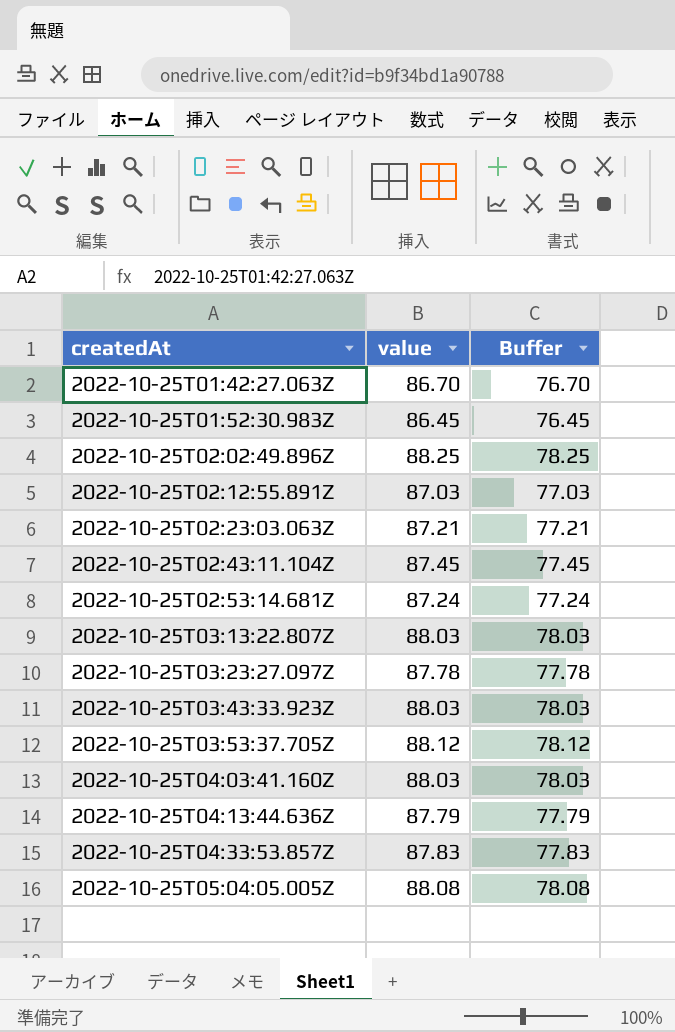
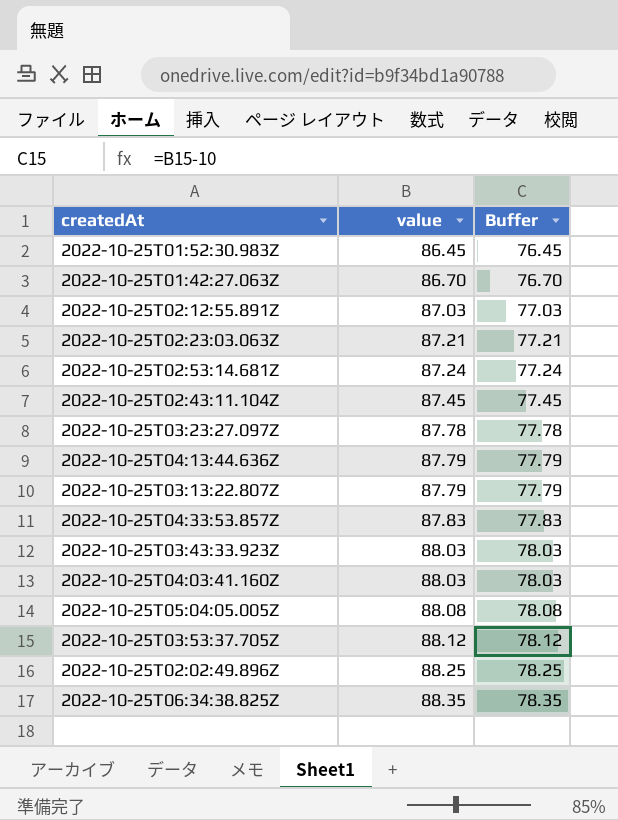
row order: createdAt ascending -> value ascending
2022-10-25T03:13:22.807Z | value: 88.03 -> 87.79
2022-10-25T03:13:22.807Z | Buffer: 78.03 -> 77.79
row 2022-10-25T06:34:38.825Z: none -> 88.35 | 78.35

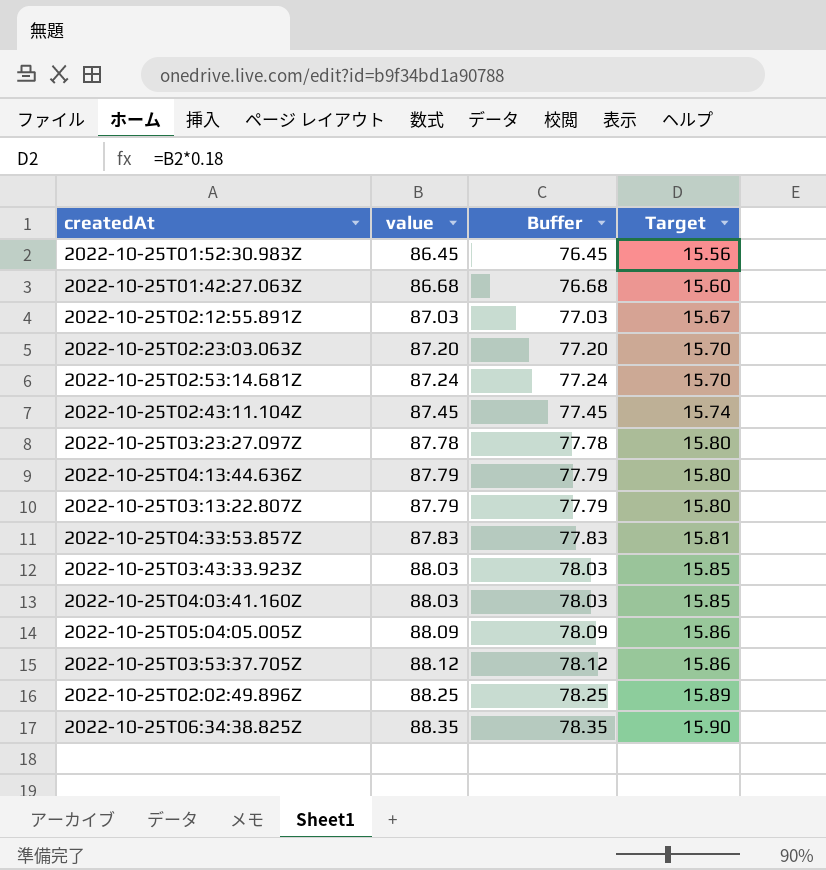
column Target | formula: none -> [value] * 0.18
2022-10-25T01:42:27.063Z | value: 86.70 -> 86.68
2022-10-25T01:42:27.063Z | Buffer: 76.70 -> 76.68
2022-10-25T02:23:03.063Z | value: 87.21 -> 87.20
2022-10-25T02:23:03.063Z | Buffer: 77.21 -> 77.20
2022-10-25T05:04:05.005Z | value: 88.08 -> 88.09
2022-10-25T05:04:05.005Z | Buffer: 78.08 -> 78.09

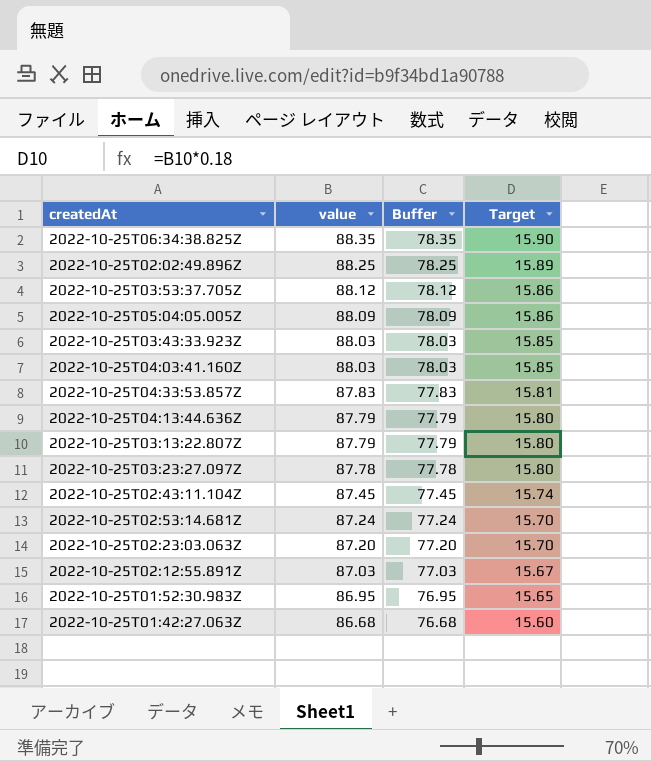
row order: value ascending -> value descending
2022-10-25T01:52:30.983Z | value: 86.45 -> 86.95
2022-10-25T01:52:30.983Z | Buffer: 76.45 -> 76.95
2022-10-25T01:52:30.983Z | Target: 15.56 -> 15.65

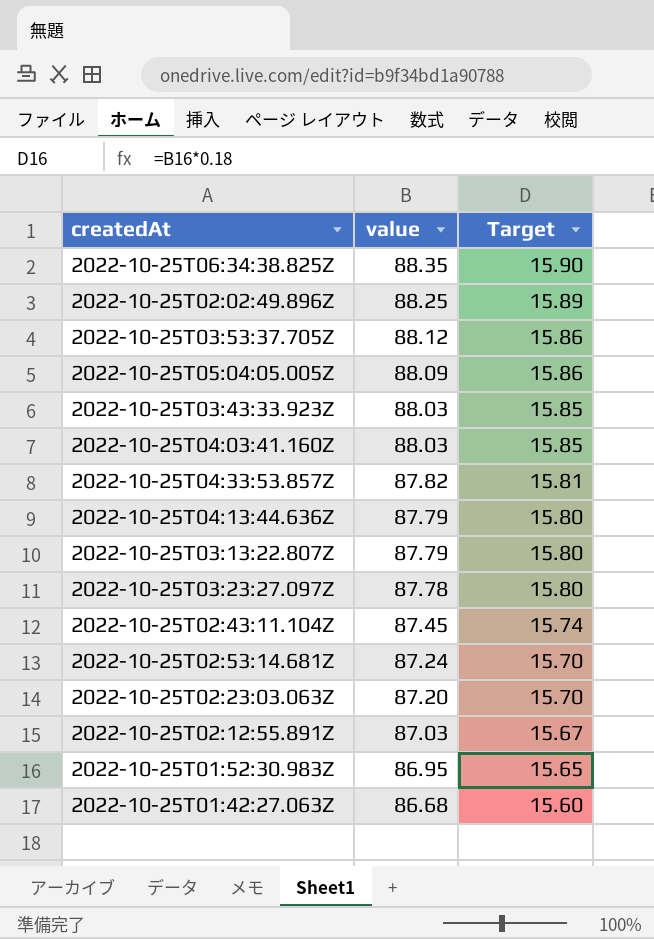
column Buffer | formula: [value] - 10 -> none
2022-10-25T04:33:53.857Z | value: 87.83 -> 87.82

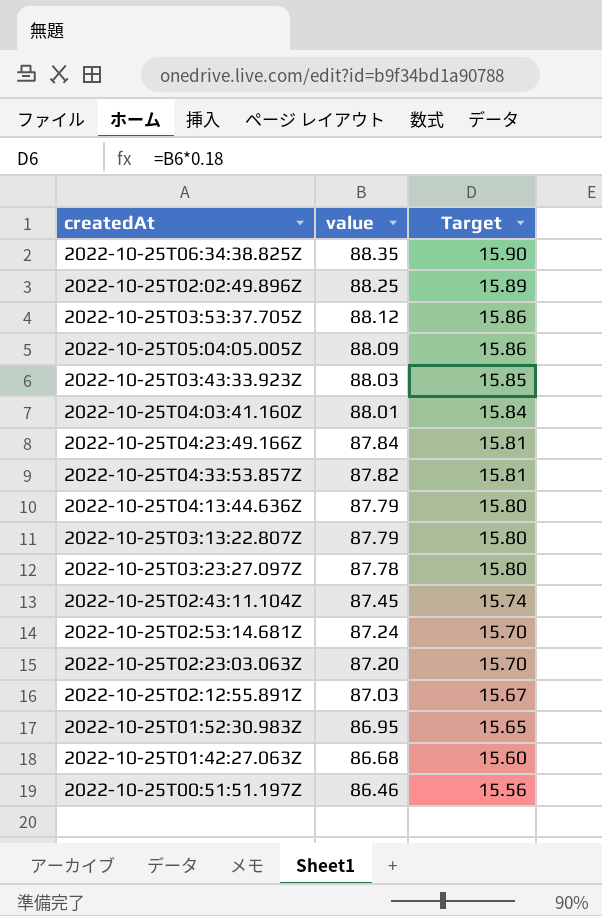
2022-10-25T04:03:41.160Z | value: 88.03 -> 88.01
2022-10-25T04:03:41.160Z | Target: 15.85 -> 15.84
row 2022-10-25T04:23:49.166Z: none -> 87.84 | 15.81
row 2022-10-25T00:51:51.197Z: none -> 86.46 | 15.56

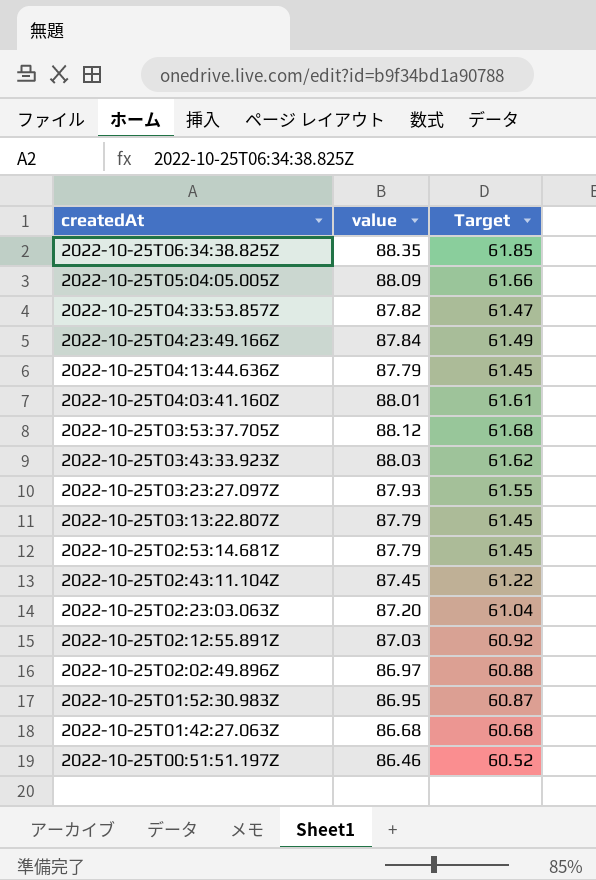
row order: value descending -> createdAt descending
column Target | formula: [value] * 0.18 -> [value] * 0.7
2022-10-25T03:23:27.097Z | value: 87.78 -> 87.93
2022-10-25T02:53:14.681Z | value: 87.24 -> 87.79
2022-10-25T02:02:49.896Z | value: 88.25 -> 86.97

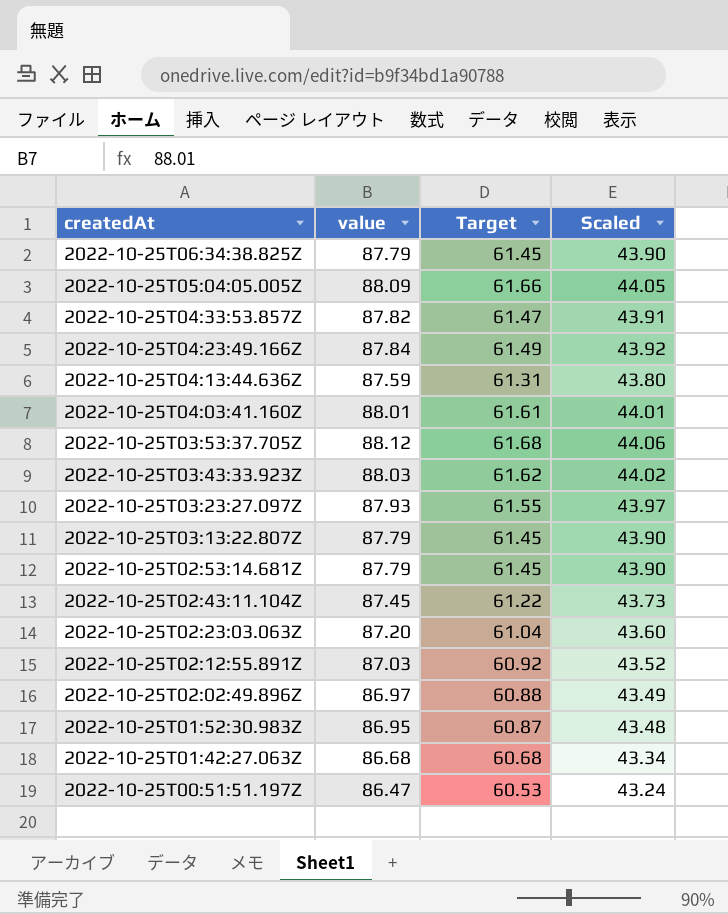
column Scaled | formula: none -> [value] * 0.5
2022-10-25T06:34:38.825Z | value: 88.35 -> 87.79
2022-10-25T06:34:38.825Z | Target: 61.85 -> 61.45
2022-10-25T04:13:44.636Z | value: 87.79 -> 87.59
2022-10-25T04:13:44.636Z | Target: 61.45 -> 61.31
2022-10-25T00:51:51.197Z | value: 86.46 -> 86.47
2022-10-25T00:51:51.197Z | Target: 60.52 -> 60.53

